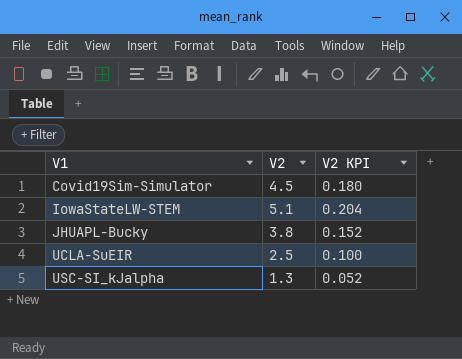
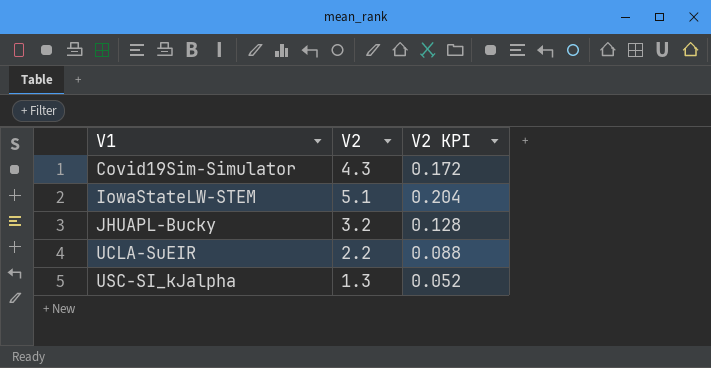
Covid19Sim-Simulator | V2: 4.5 -> 4.3
Covid19Sim-Simulator | V2 KPI: 0.180 -> 0.172
JHUAPL-Bucky | V2: 3.8 -> 3.2
JHUAPL-Bucky | V2 KPI: 0.152 -> 0.128
UCLA-SuEIR | V2: 2.5 -> 2.2
UCLA-SuEIR | V2 KPI: 0.100 -> 0.088

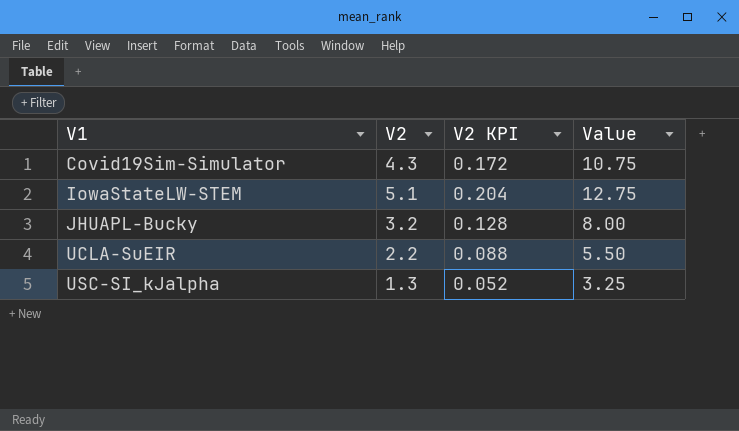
column Value | formula: none -> [V2] * 2.5

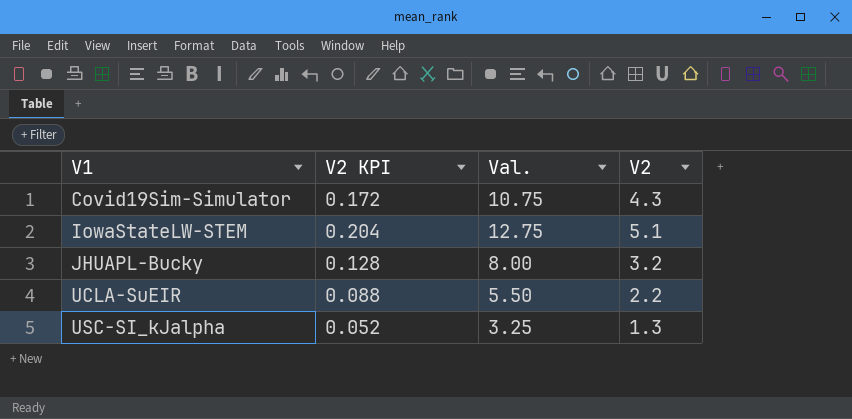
column name: Value -> Val.
column V2 | position: 2 -> 4

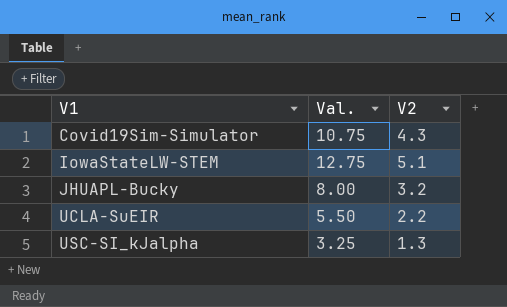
column V2 KPI | formula: [V2] * 0.04 -> none

